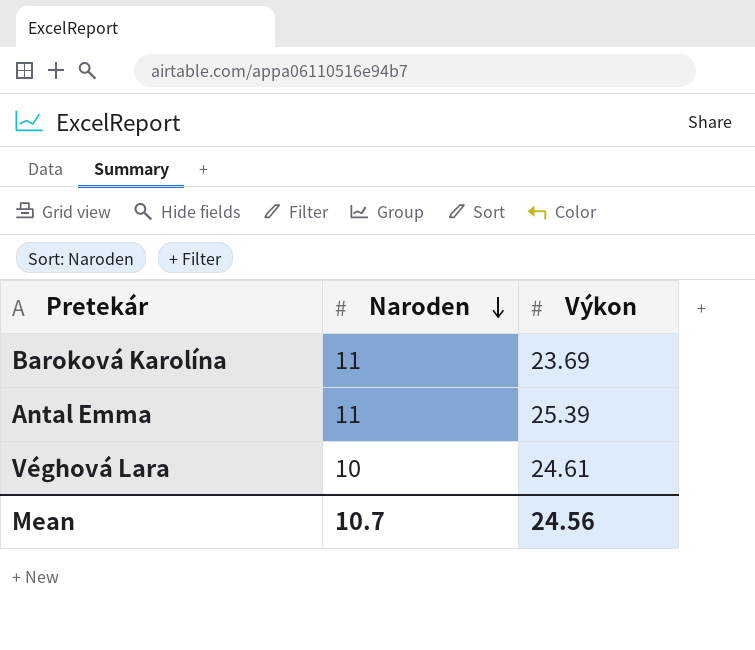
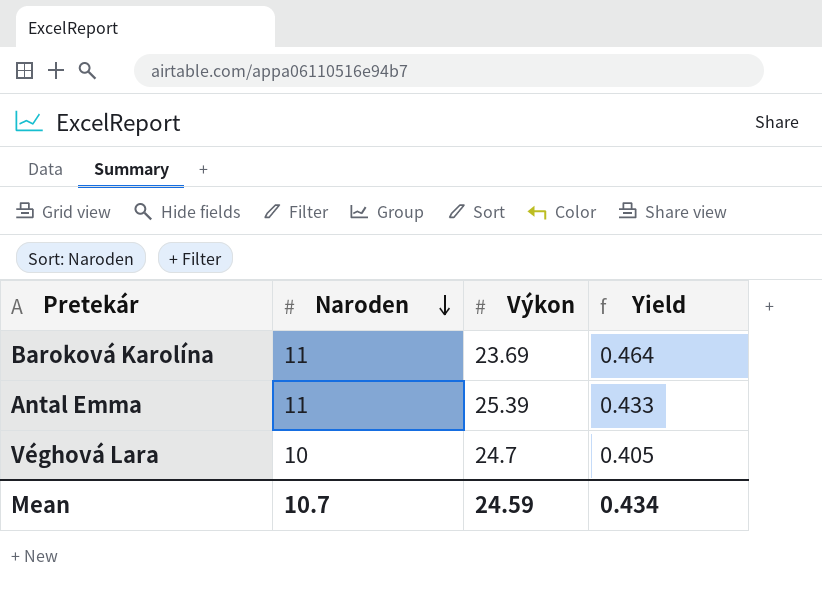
column Yield | formula: none -> [Naroden] / [Výkon]
Véghová Lara | Výkon: 24.61 -> 24.7
Mean | Výkon: 24.56 -> 24.59

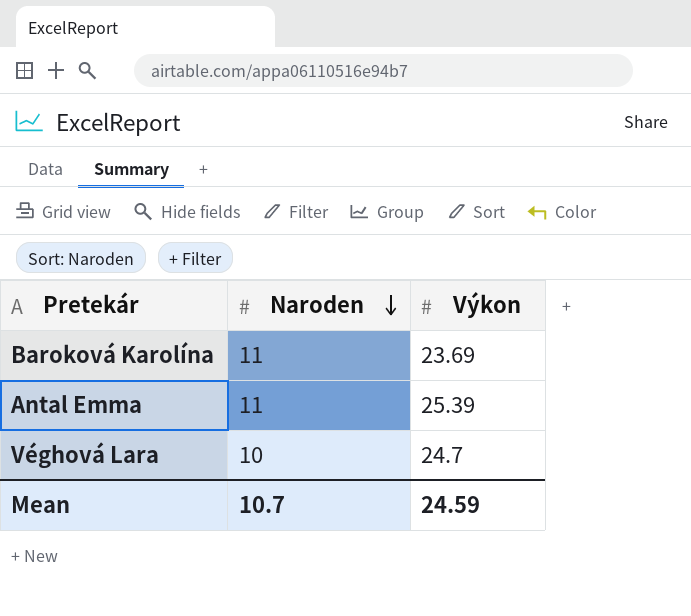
column Yield | formula: [Naroden] / [Výkon] -> none

